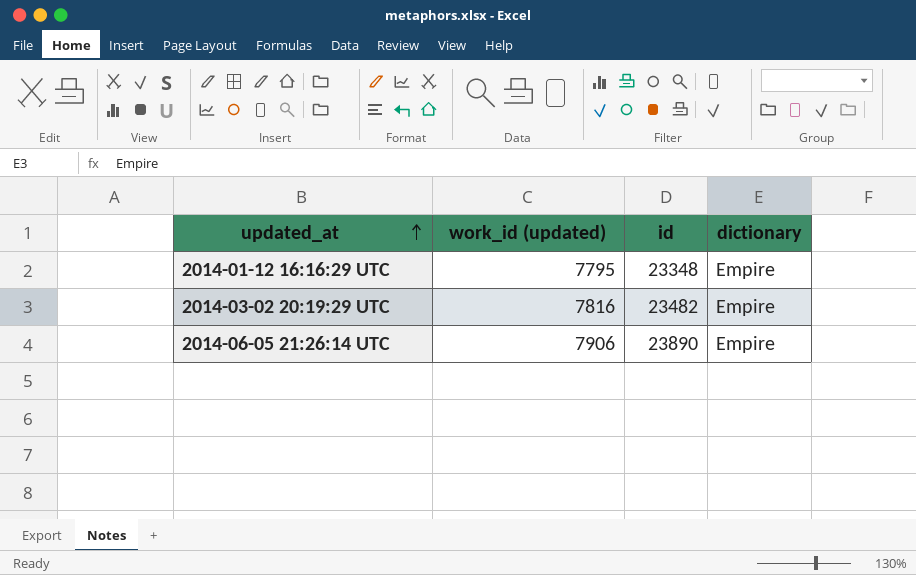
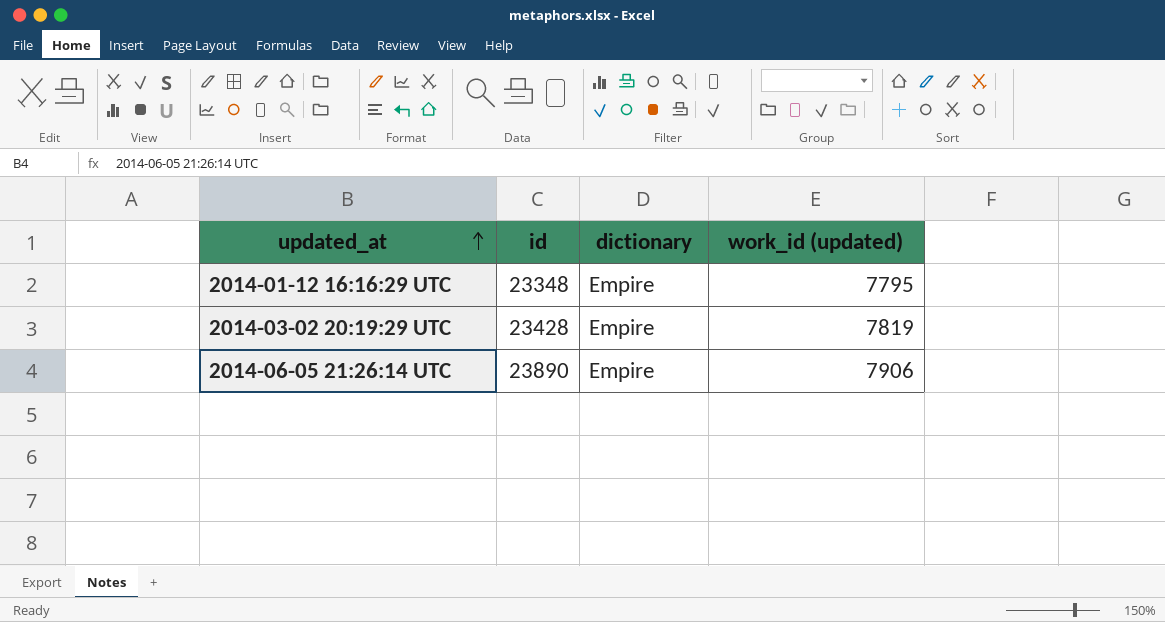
column work_id (updated) | position: 2 -> 4
2014-03-02 20:19:29 UTC | id: 23482 -> 23428
2014-03-02 20:19:29 UTC | work_id (updated): 7816 -> 7819

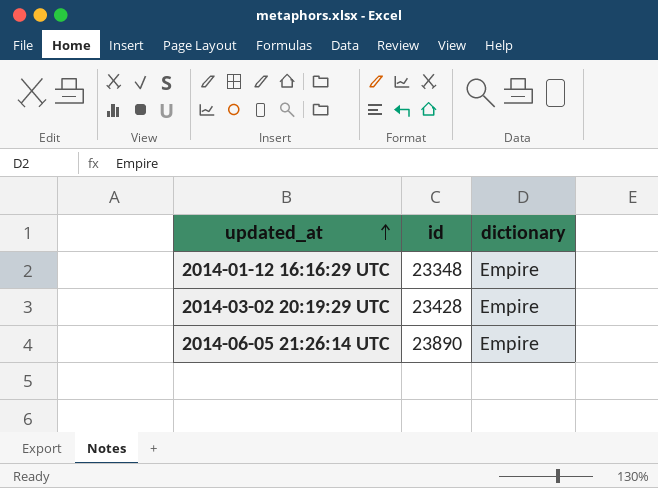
column work_id (updated) | position: 4 -> none

